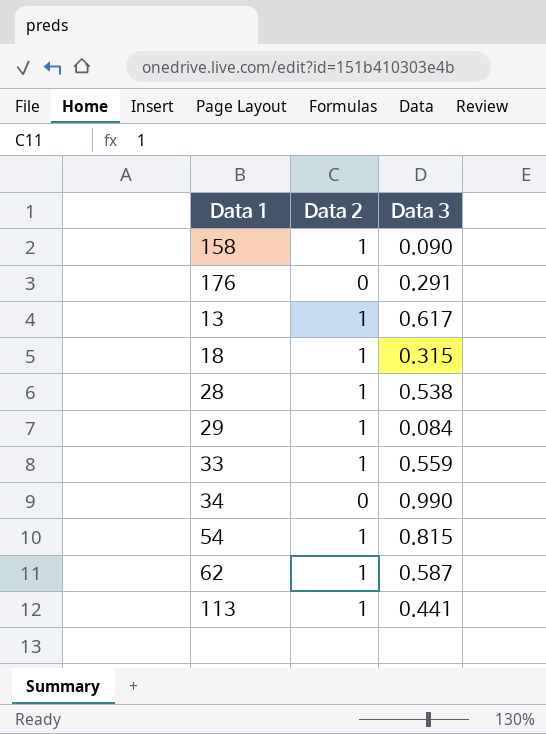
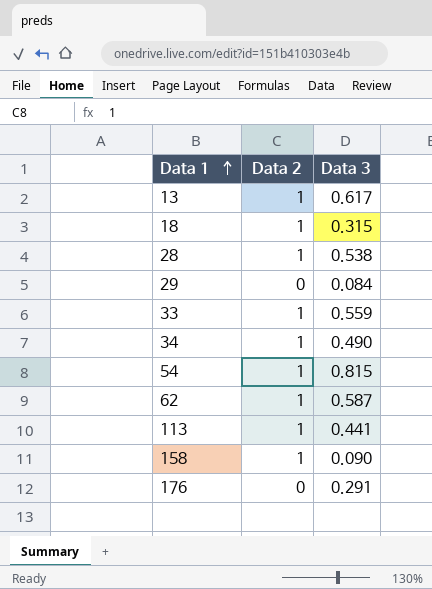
row order: none -> Data 1 ascending
29 | Data 2: 1 -> 0
34 | Data 2: 0 -> 1
34 | Data 3: 0.990 -> 0.490

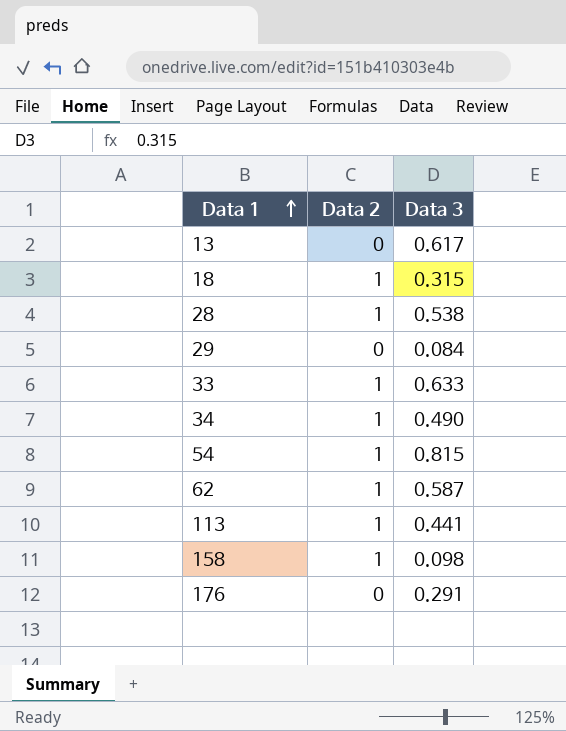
13 | Data 2: 1 -> 0
33 | Data 3: 0.559 -> 0.633
158 | Data 3: 0.090 -> 0.098

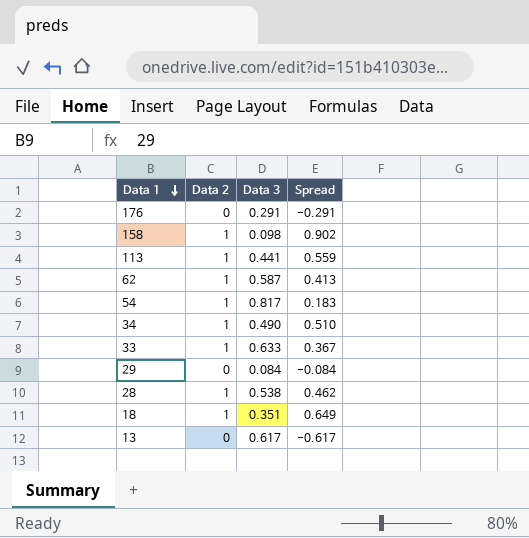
row order: Data 1 ascending -> Data 1 descending
column Spread | formula: none -> [Data 2] - [Data 3]
54 | Data 3: 0.815 -> 0.817
18 | Data 3: 0.315 -> 0.351

